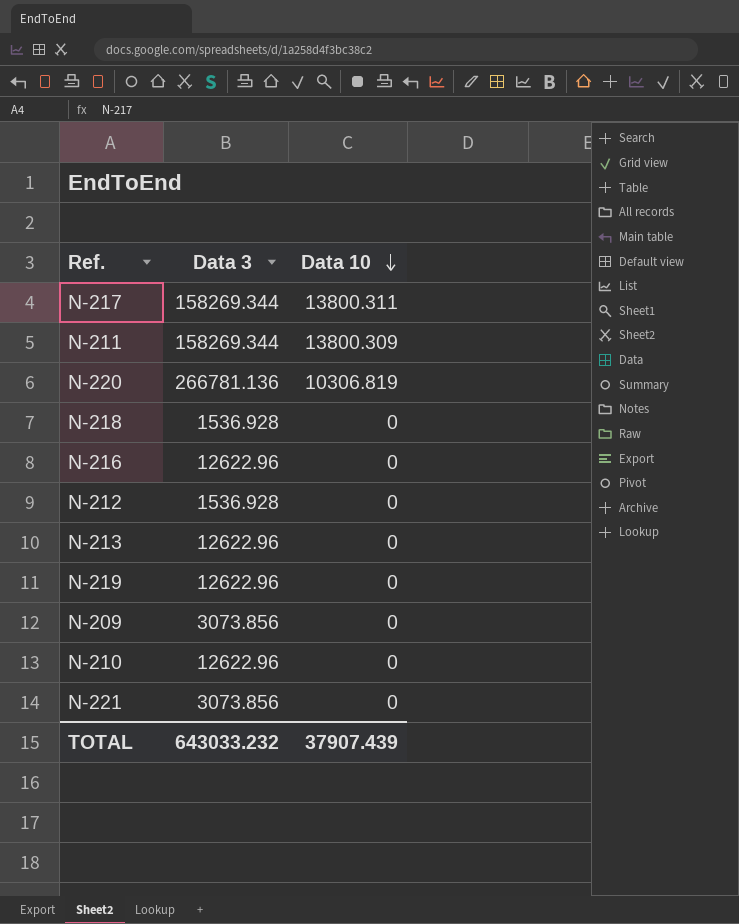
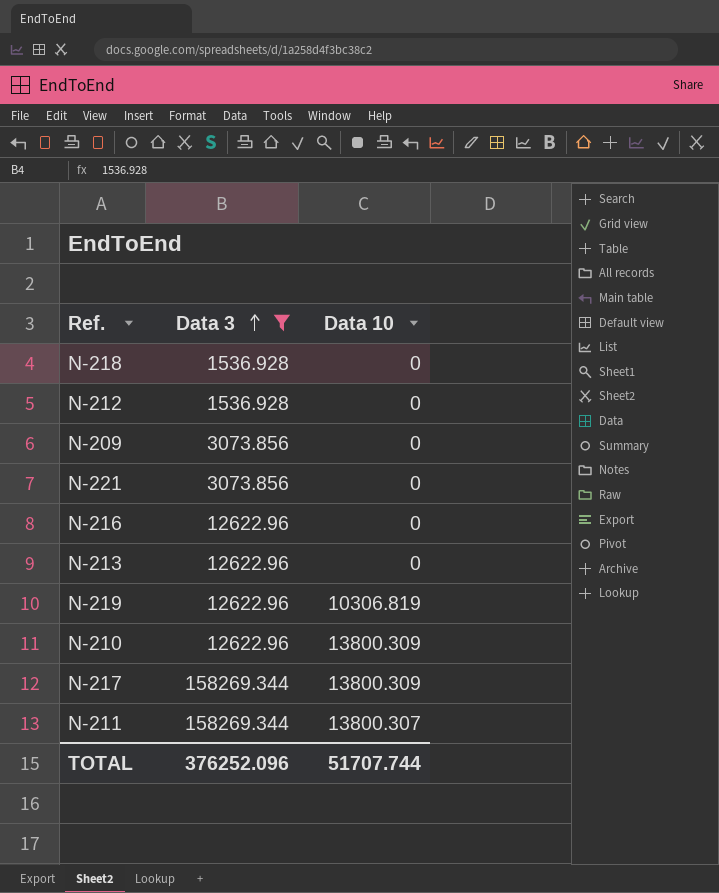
filter: none -> Data 3 != 266781.136
row order: Data 10 descending -> Data 3 ascending
N-219 | Data 10: 0 -> 10306.819
N-210 | Data 10: 0 -> 13800.309
N-217 | Data 10: 13800.311 -> 13800.309
N-211 | Data 10: 13800.309 -> 13800.307
TOTAL | Data 3: 643033.232 -> 376252.096
TOTAL | Data 10: 37907.439 -> 51707.744

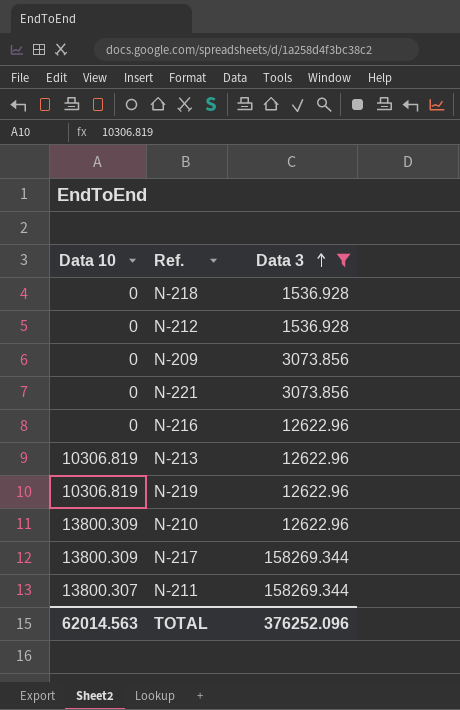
column Data 10 | position: 3 -> 1
N-213 | Data 10: 0 -> 10306.819
TOTAL | Data 10: 51707.744 -> 62014.563

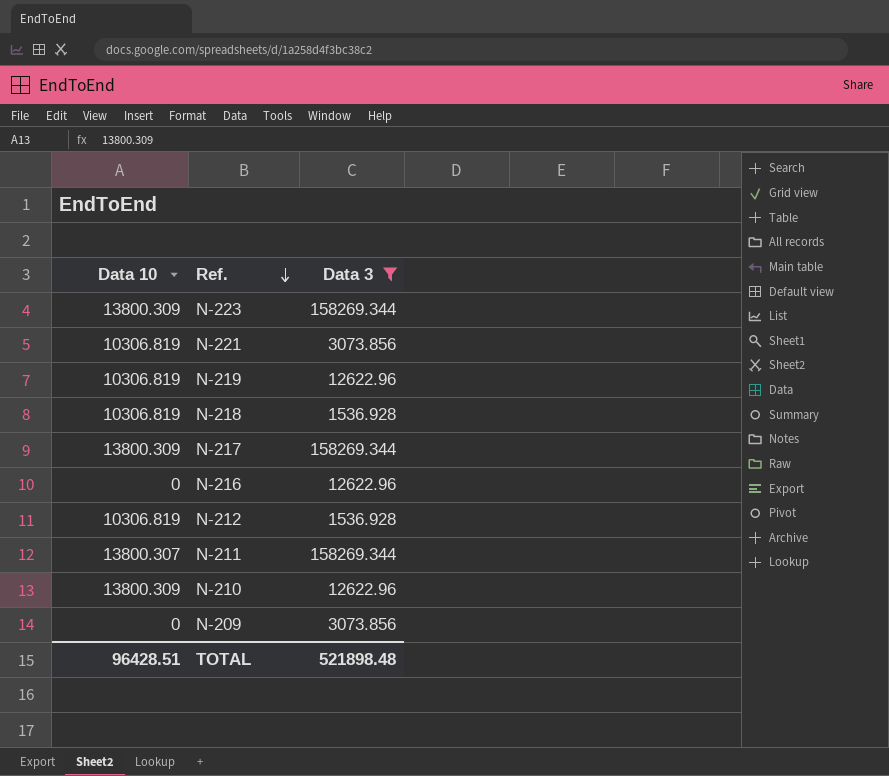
row order: Data 3 ascending -> Ref. descending
row N-213: 10306.819 | 12622.96 -> none
row N-223: none -> 13800.309 | 158269.344
N-221 | Data 10: 0 -> 10306.819
N-218 | Data 10: 0 -> 10306.819
N-212 | Data 10: 0 -> 10306.819
TOTAL | Data 10: 62014.563 -> 96428.51
TOTAL | Data 3: 376252.096 -> 521898.48

